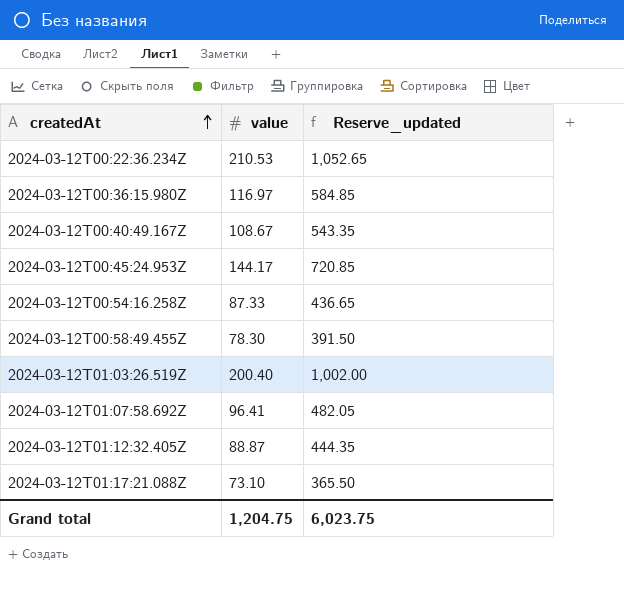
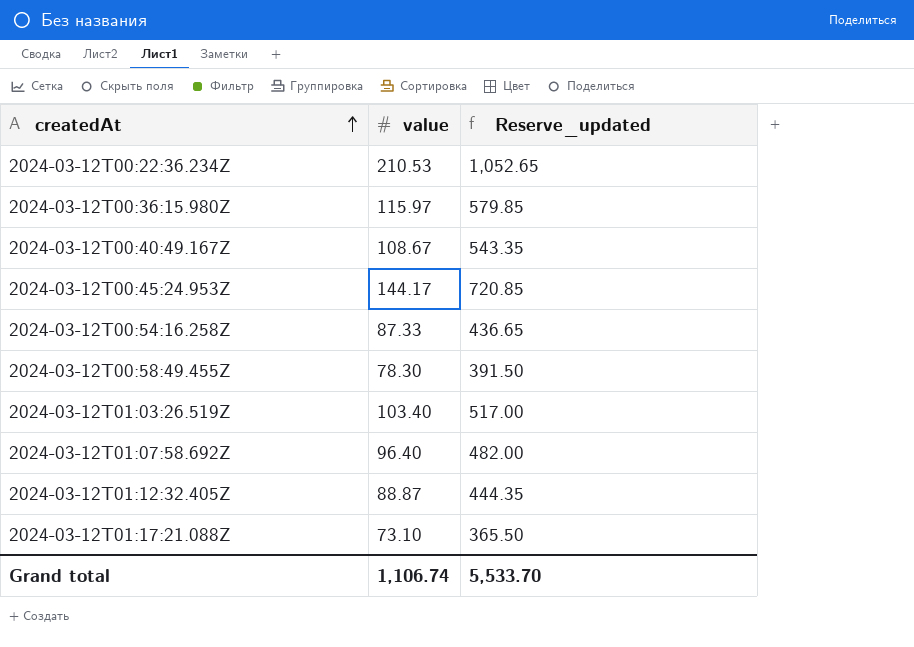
2024-03-12T00:36:15.980Z | value: 116.97 -> 115.97
2024-03-12T00:36:15.980Z | Reserve_updated: 584.85 -> 579.85
2024-03-12T01:03:26.519Z | value: 200.40 -> 103.40
2024-03-12T01:03:26.519Z | Reserve_updated: 1,002.00 -> 517.00
2024-03-12T01:07:58.692Z | value: 96.41 -> 96.40
2024-03-12T01:07:58.692Z | Reserve_updated: 482.05 -> 482.00
Grand total | value: 1,204.75 -> 1,106.74
Grand total | Reserve_updated: 6,023.75 -> 5,533.70

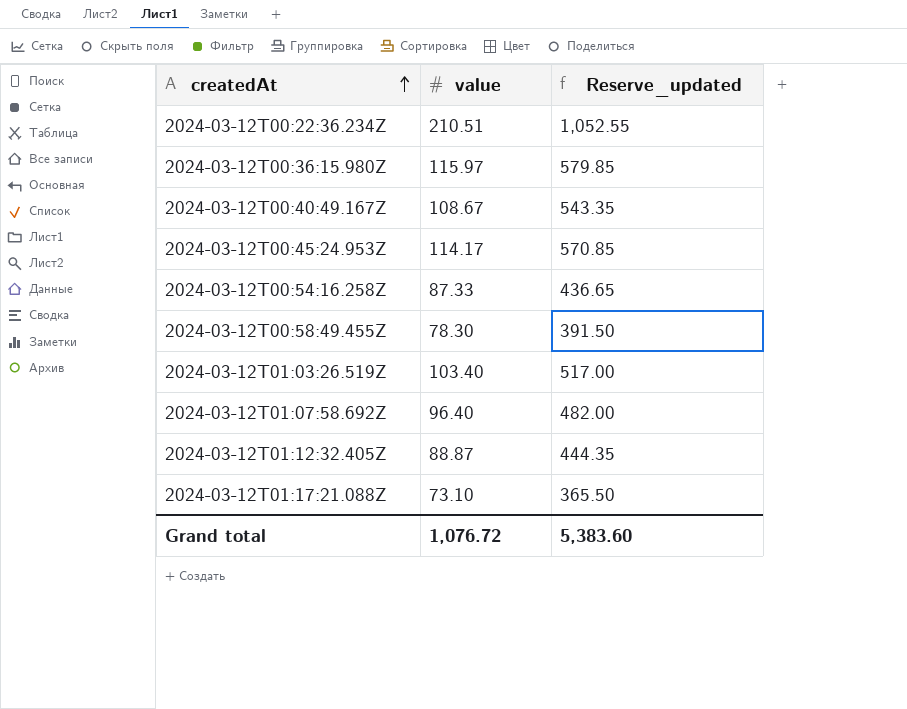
2024-03-12T00:22:36.234Z | value: 210.53 -> 210.51
2024-03-12T00:22:36.234Z | Reserve_updated: 1,052.65 -> 1,052.55
2024-03-12T00:45:24.953Z | value: 144.17 -> 114.17
2024-03-12T00:45:24.953Z | Reserve_updated: 720.85 -> 570.85
Grand total | value: 1,106.74 -> 1,076.72
Grand total | Reserve_updated: 5,533.70 -> 5,383.60

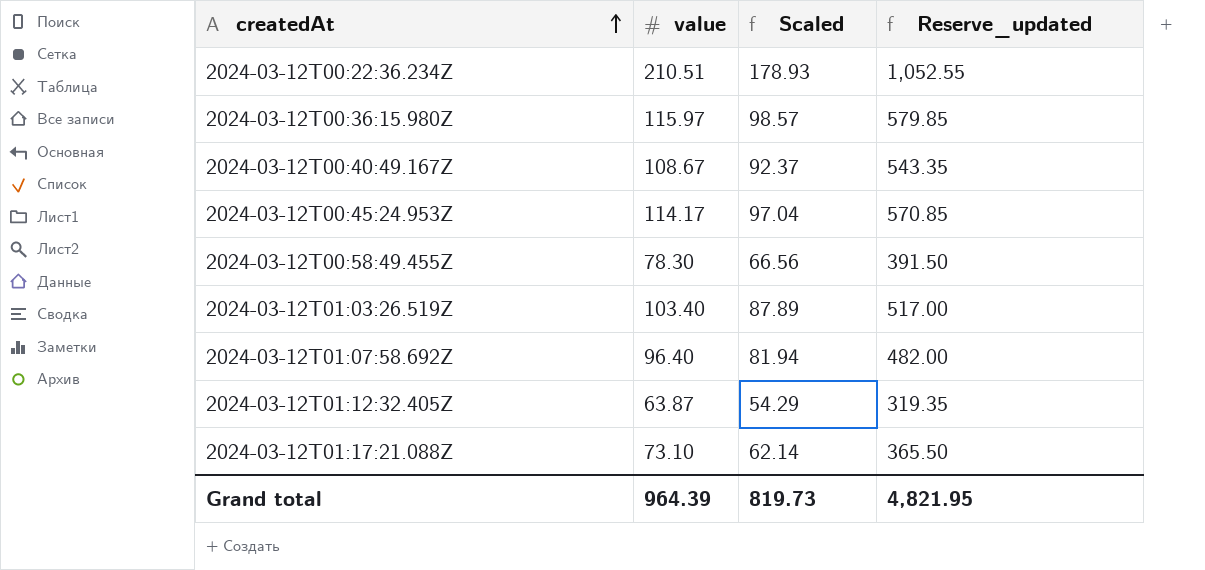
column Scaled | formula: none -> [value] * 0.85
row 2024-03-12T00:54:16.258Z: 87.33 | 436.65 -> none
2024-03-12T01:12:32.405Z | value: 88.87 -> 63.87
2024-03-12T01:12:32.405Z | Reserve_updated: 444.35 -> 319.35
Grand total | value: 1,076.72 -> 964.39
Grand total | Reserve_updated: 5,383.60 -> 4,821.95

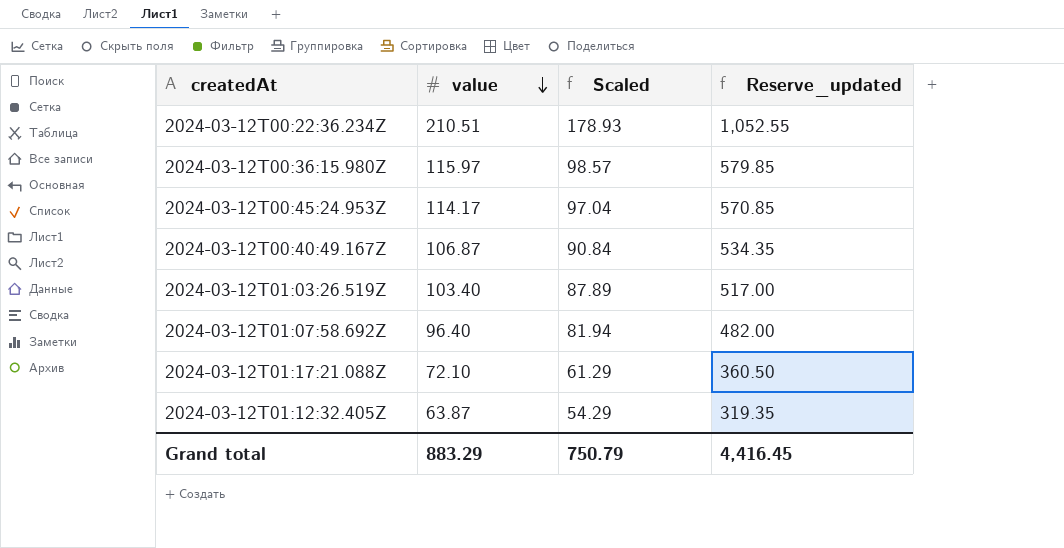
row order: createdAt ascending -> value descending
row 2024-03-12T00:58:49.455Z: 78.30 | 66.56 | 391.50 -> none
2024-03-12T00:40:49.167Z | value: 108.67 -> 106.87
2024-03-12T00:40:49.167Z | Scaled: 92.37 -> 90.84
2024-03-12T00:40:49.167Z | Reserve_updated: 543.35 -> 534.35
2024-03-12T01:17:21.088Z | value: 73.10 -> 72.10
2024-03-12T01:17:21.088Z | Scaled: 62.14 -> 61.29
2024-03-12T01:17:21.088Z | Reserve_updated: 365.50 -> 360.50
Grand total | value: 964.39 -> 883.29
Grand total | Scaled: 819.73 -> 750.79
Grand total | Reserve_updated: 4,821.95 -> 4,416.45

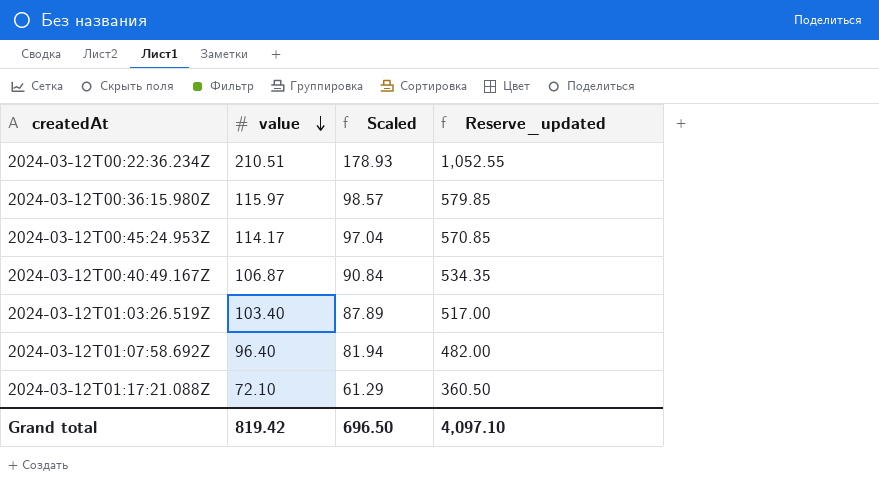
row 2024-03-12T01:12:32.405Z: 63.87 | 54.29 | 319.35 -> none
Grand total | value: 883.29 -> 819.42
Grand total | Scaled: 750.79 -> 696.50
Grand total | Reserve_updated: 4,416.45 -> 4,097.10

